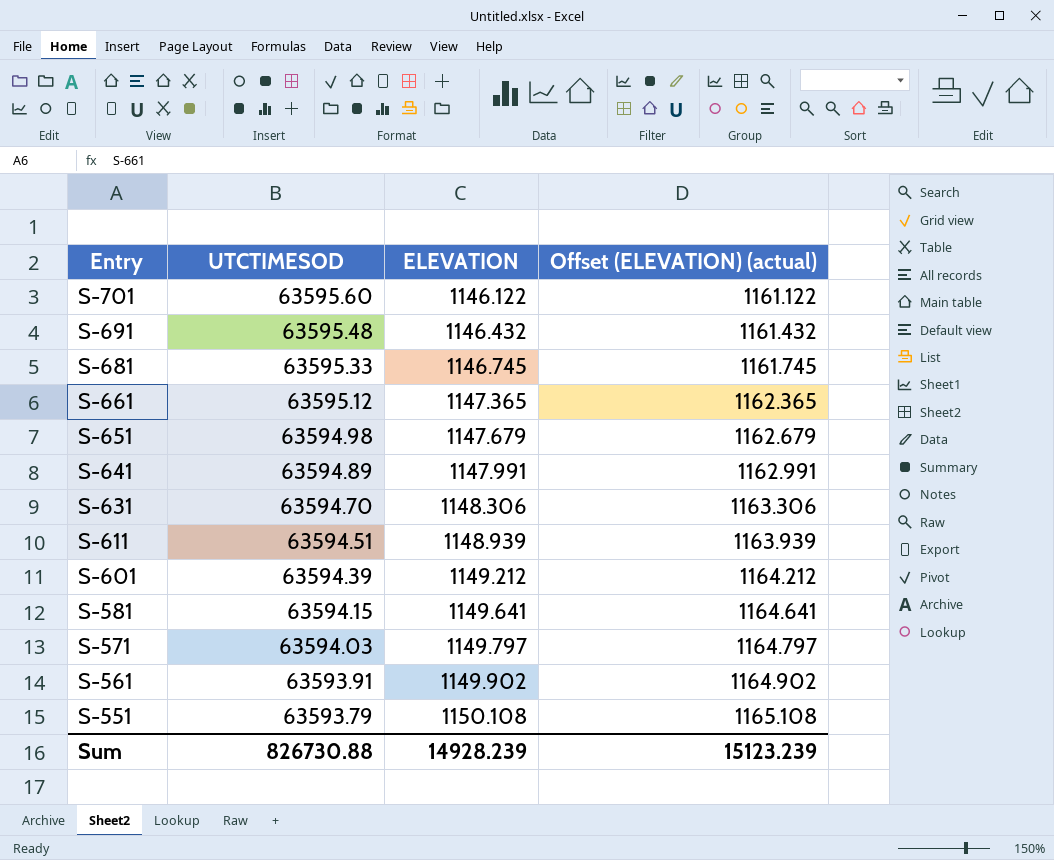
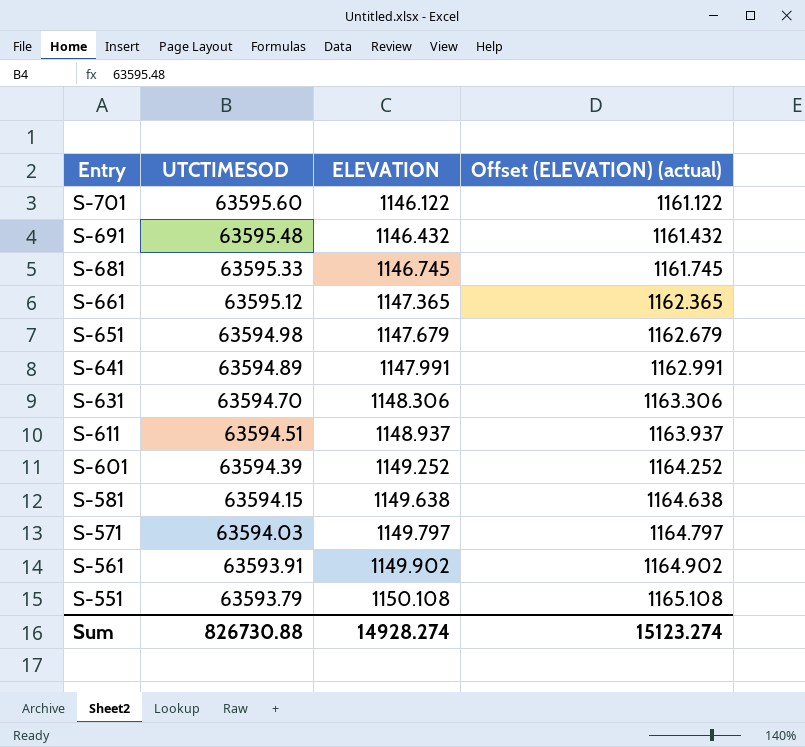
S-611 | ELEVATION: 1148.939 -> 1148.937
S-611 | Offset (ELEVATION) (actual): 1163.939 -> 1163.937
S-601 | ELEVATION: 1149.212 -> 1149.252
S-601 | Offset (ELEVATION) (actual): 1164.212 -> 1164.252
S-581 | ELEVATION: 1149.641 -> 1149.638
S-581 | Offset (ELEVATION) (actual): 1164.641 -> 1164.638
Sum | ELEVATION: 14928.239 -> 14928.274
Sum | Offset (ELEVATION) (actual): 15123.239 -> 15123.274

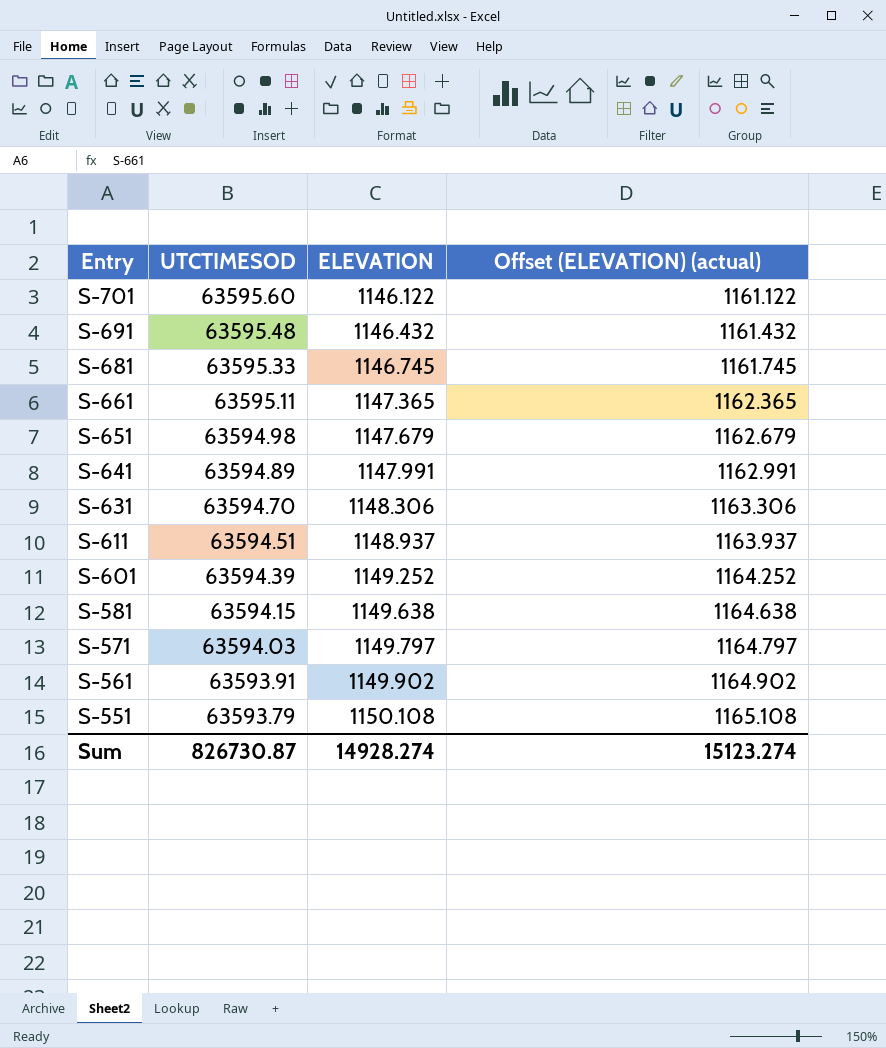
S-661 | UTCTIMESOD: 63595.12 -> 63595.11
Sum | UTCTIMESOD: 826730.88 -> 826730.87

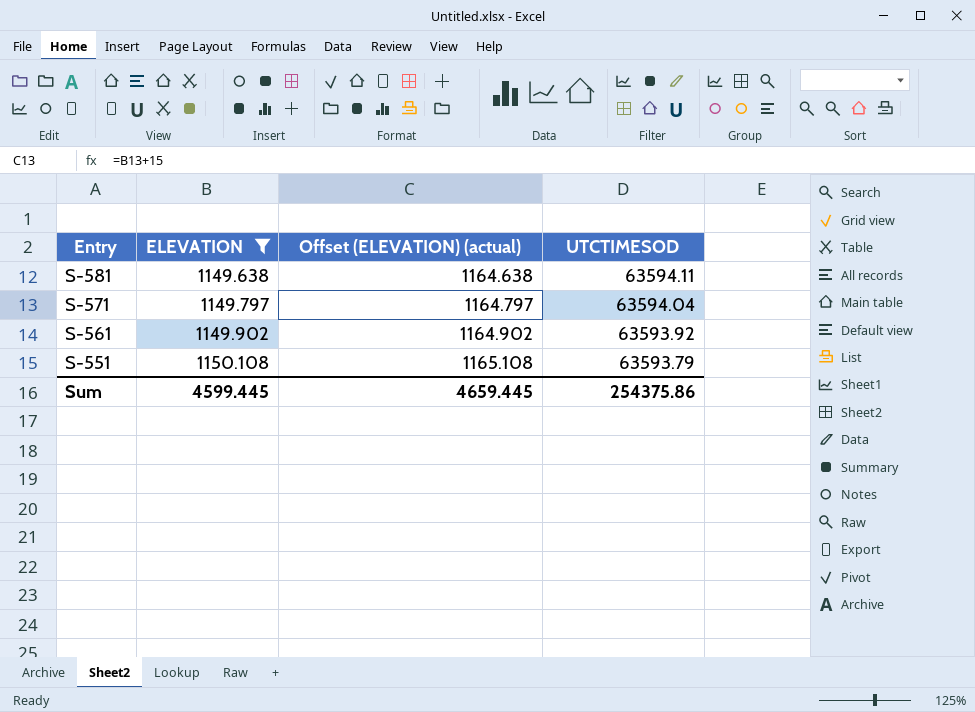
filter: none -> ELEVATION >= 1149.638
column UTCTIMESOD | position: 2 -> 4
S-581 | UTCTIMESOD: 63594.15 -> 63594.11
S-571 | UTCTIMESOD: 63594.03 -> 63594.04
S-561 | UTCTIMESOD: 63593.91 -> 63593.92
Sum | ELEVATION: 14928.274 -> 4599.445
Sum | Offset (ELEVATION) (actual): 15123.274 -> 4659.445
Sum | UTCTIMESOD: 826730.87 -> 254375.86

